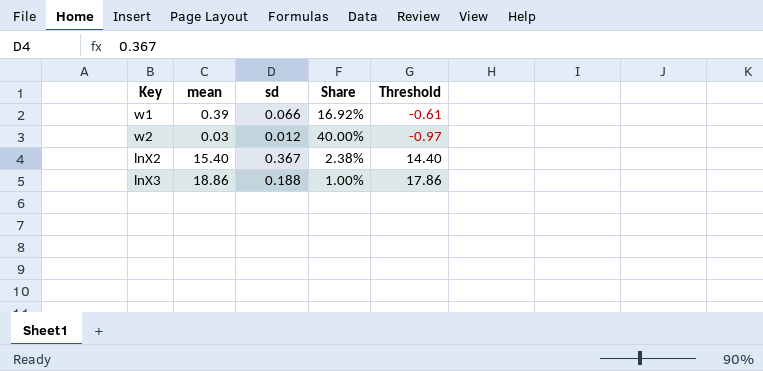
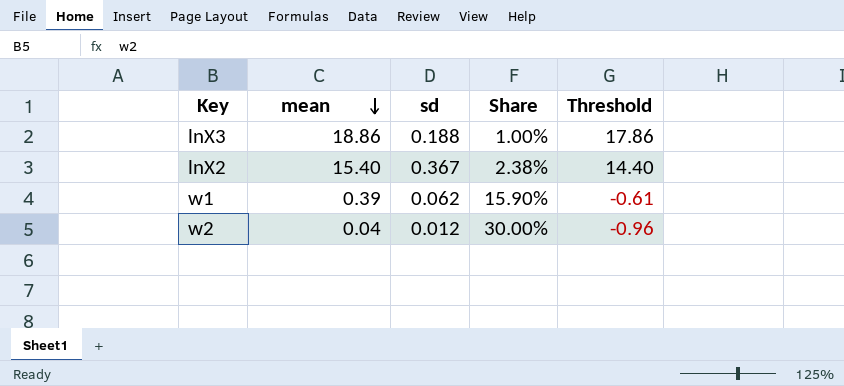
row order: none -> mean descending
w1 | sd: 0.066 -> 0.062
w1 | Share: 16.92% -> 15.90%
w2 | mean: 0.03 -> 0.04
w2 | Share: 40.00% -> 30.00%
w2 | Threshold: -0.97 -> -0.96

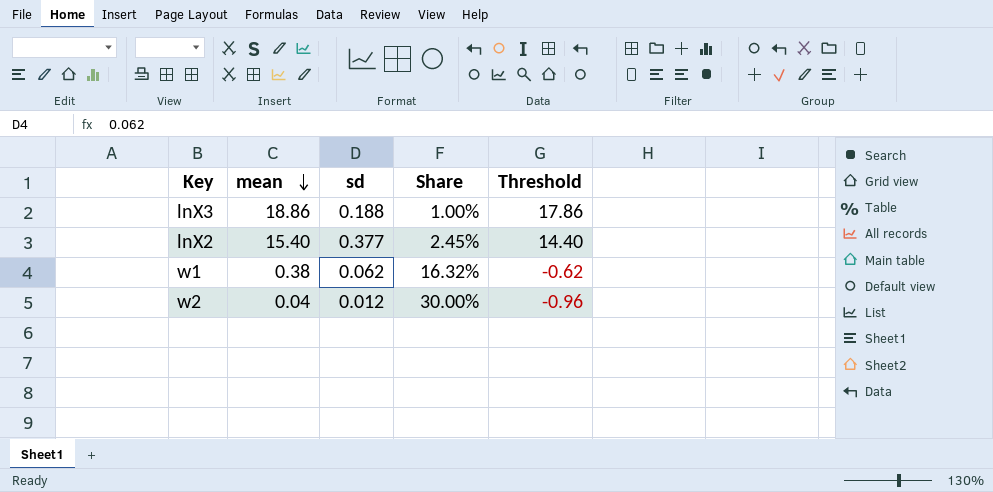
lnX2 | sd: 0.367 -> 0.377
lnX2 | Share: 2.38% -> 2.45%
w1 | mean: 0.39 -> 0.38
w1 | Share: 15.90% -> 16.32%
w1 | Threshold: -0.61 -> -0.62

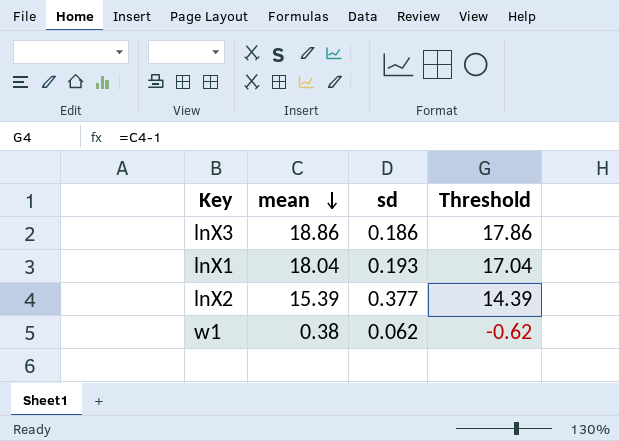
column Share | formula: [sd] / [mean] -> none
row w2: 0.04 | 0.012 | 30.00% | -0.96 -> none
lnX3 | sd: 0.188 -> 0.186
row lnX1: none -> 18.04 | 0.193 | 17.04
lnX2 | mean: 15.40 -> 15.39
lnX2 | Threshold: 14.40 -> 14.39

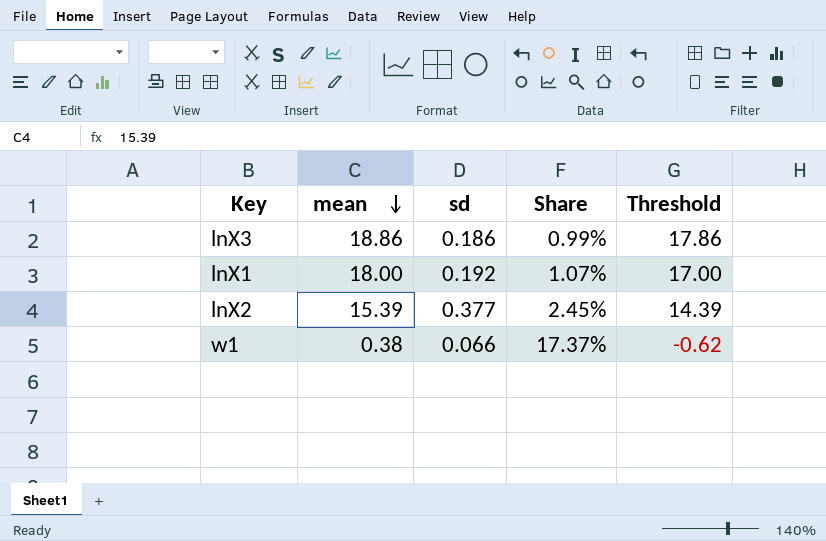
column Share | formula: none -> [sd] / [mean]
lnX1 | mean: 18.04 -> 18.00
lnX1 | sd: 0.193 -> 0.192
lnX1 | Threshold: 17.04 -> 17.00
w1 | sd: 0.062 -> 0.066

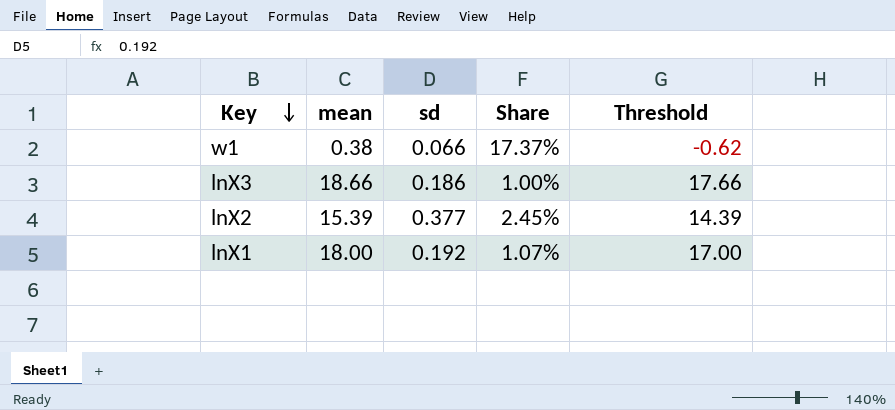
row order: mean descending -> Key descending
lnX3 | mean: 18.86 -> 18.66
lnX3 | Share: 0.99% -> 1.00%
lnX3 | Threshold: 17.86 -> 17.66

